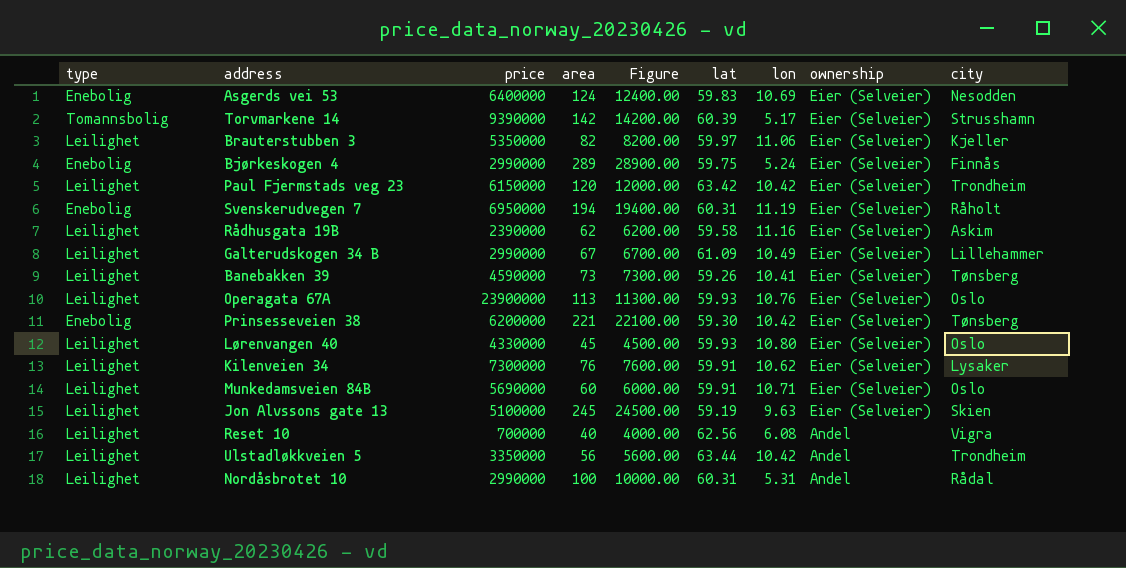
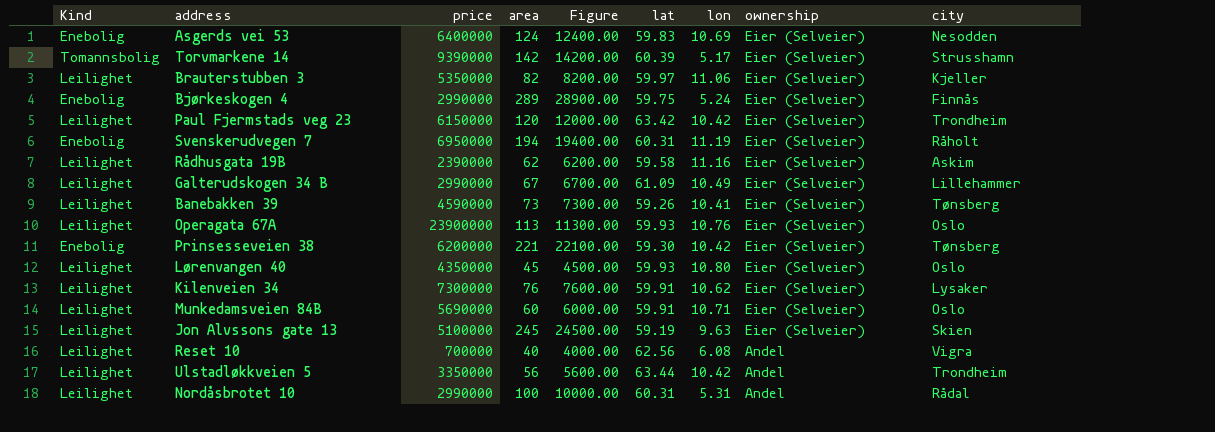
column name: type -> Kind
Lørenvangen 40 | price: 4330000 -> 4350000

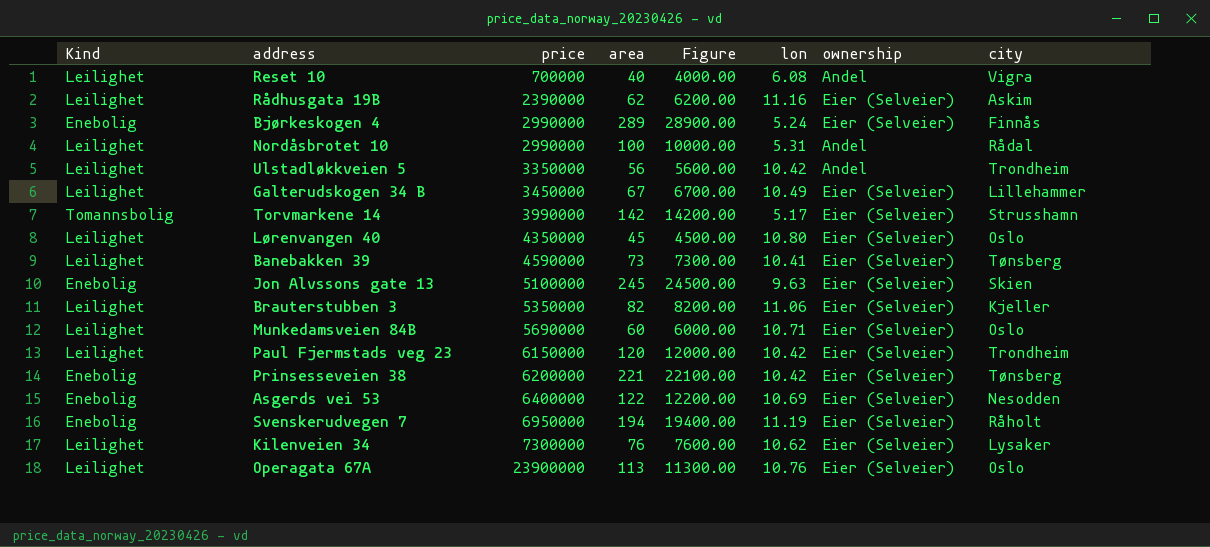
row order: ownership descending -> price ascending
column lat | position: 6 -> none
Galterudskogen 34 B | price: 2990000 -> 3450000
Torvmarkene 14 | price: 9390000 -> 3990000
Jon Alvssons gate 13 | Kind: Leilighet -> Enebolig
Asgerds vei 53 | area: 124 -> 122
Asgerds vei 53 | Figure: 12400.00 -> 12200.00

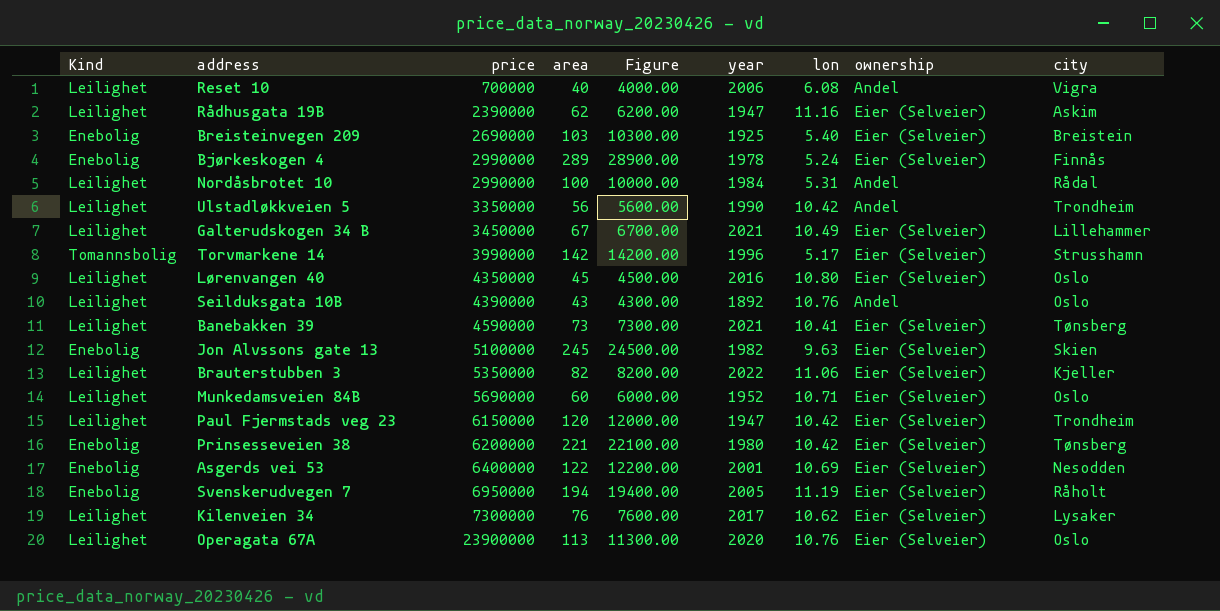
column year | position: none -> 6
row Breisteinvegen 209: none -> Enebolig | 2690000 | 103 | 10300.00 | 1925 | 5.40 | Eier (Selveier) | Breistein
row Seilduksgata 10B: none -> Leilighet | 4390000 | 43 | 4300.00 | 1892 | 10.76 | Andel | Oslo

